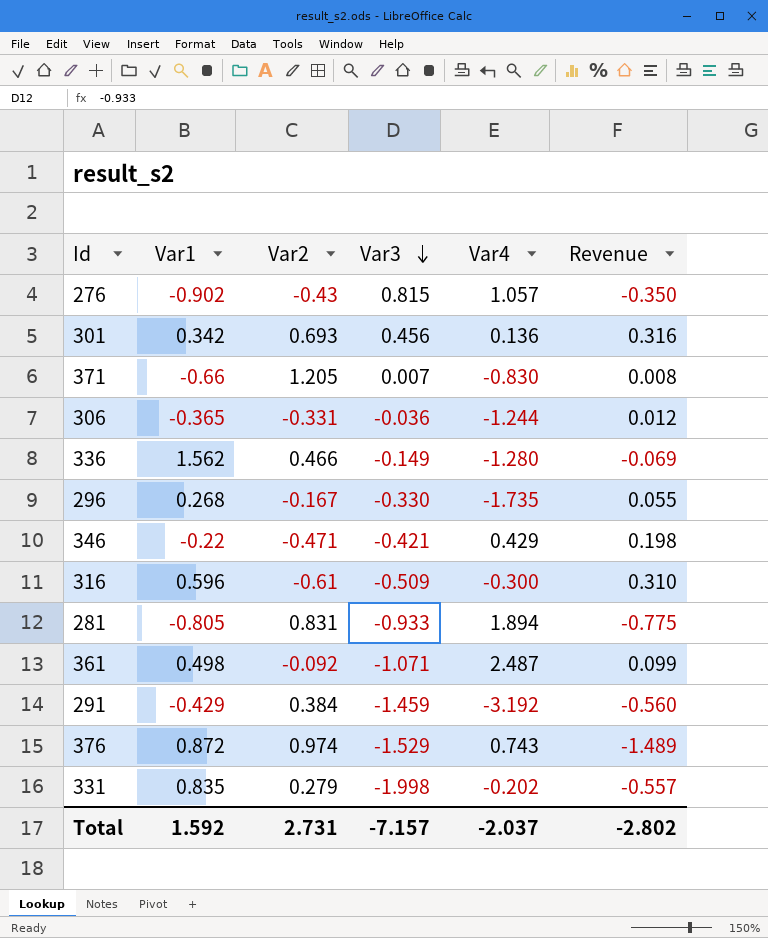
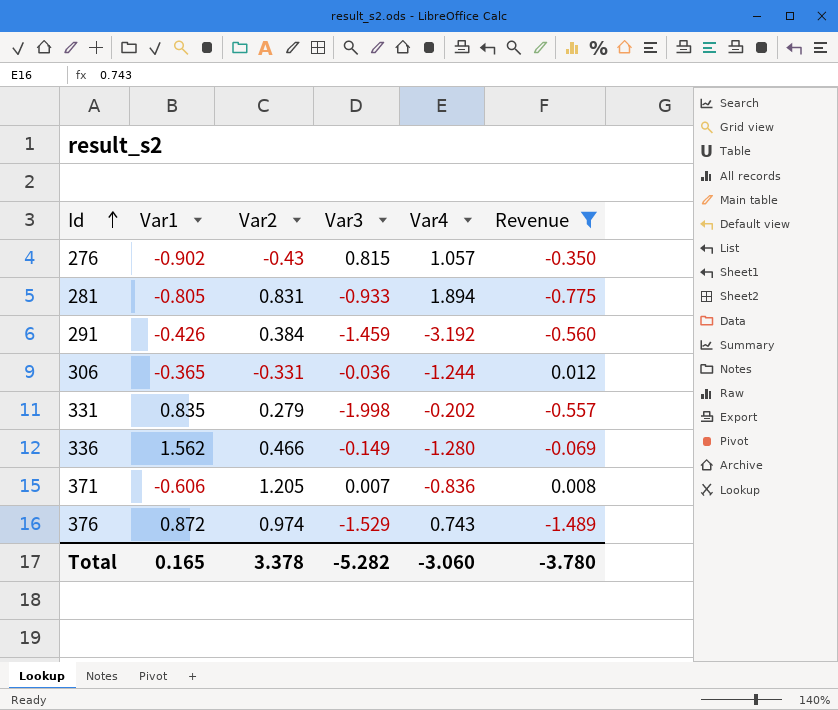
filter: none -> Revenue <= 0.012
row order: Var3 descending -> Id ascending
291 | Var1: -0.429 -> -0.426
371 | Var1: -0.66 -> -0.606
371 | Var4: -0.830 -> -0.836
Total | Var1: 1.592 -> 0.165
Total | Var2: 2.731 -> 3.378
Total | Var3: -7.157 -> -5.282
Total | Var4: -2.037 -> -3.060
Total | Revenue: -2.802 -> -3.780

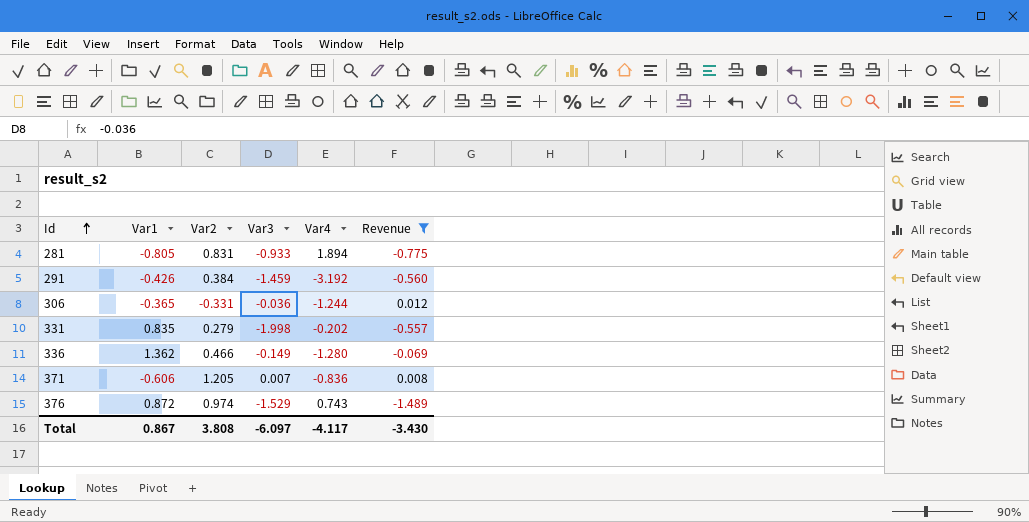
row 276: -0.902 | -0.43 | 0.815 | 1.057 | -0.350 -> none
336 | Var1: 1.562 -> 1.362
Total | Var1: 0.165 -> 0.867
Total | Var2: 3.378 -> 3.808
Total | Var3: -5.282 -> -6.097
Total | Var4: -3.060 -> -4.117
Total | Revenue: -3.780 -> -3.430

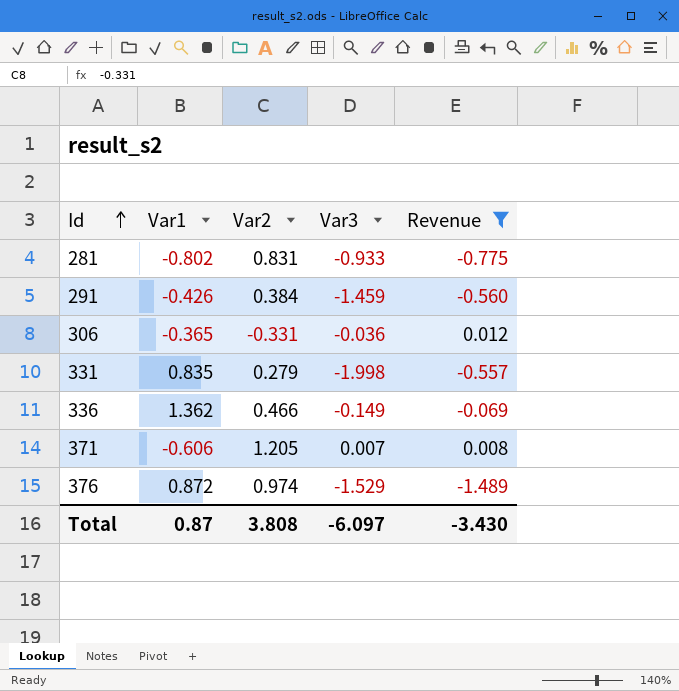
column Var4 | position: 5 -> none
281 | Var1: -0.805 -> -0.802
Total | Var1: 0.867 -> 0.87

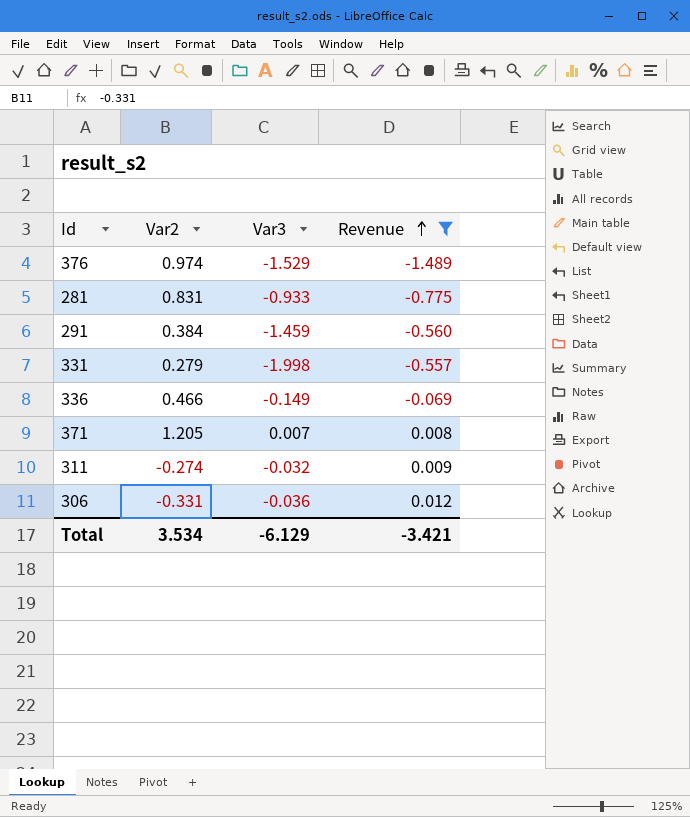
row order: Id ascending -> Revenue ascending
column Var1 | position: 2 -> none
row 311: none -> -0.274 | -0.032 | 0.009
Total | Var2: 3.808 -> 3.534
Total | Var3: -6.097 -> -6.129
Total | Revenue: -3.430 -> -3.421

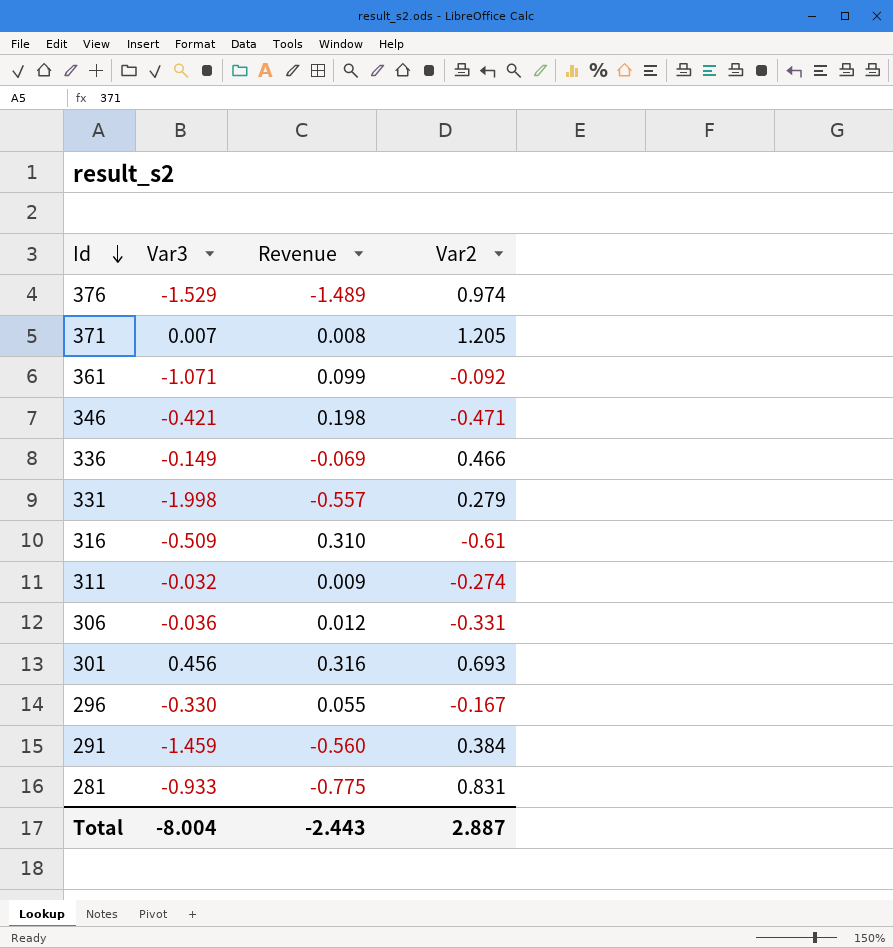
filter: Revenue <= 0.012 -> none
row order: Revenue ascending -> Id descending
column Var2 | position: 2 -> 4
Total | Var3: -6.129 -> -8.004
Total | Revenue: -3.421 -> -2.443
Total | Var2: 3.534 -> 2.887

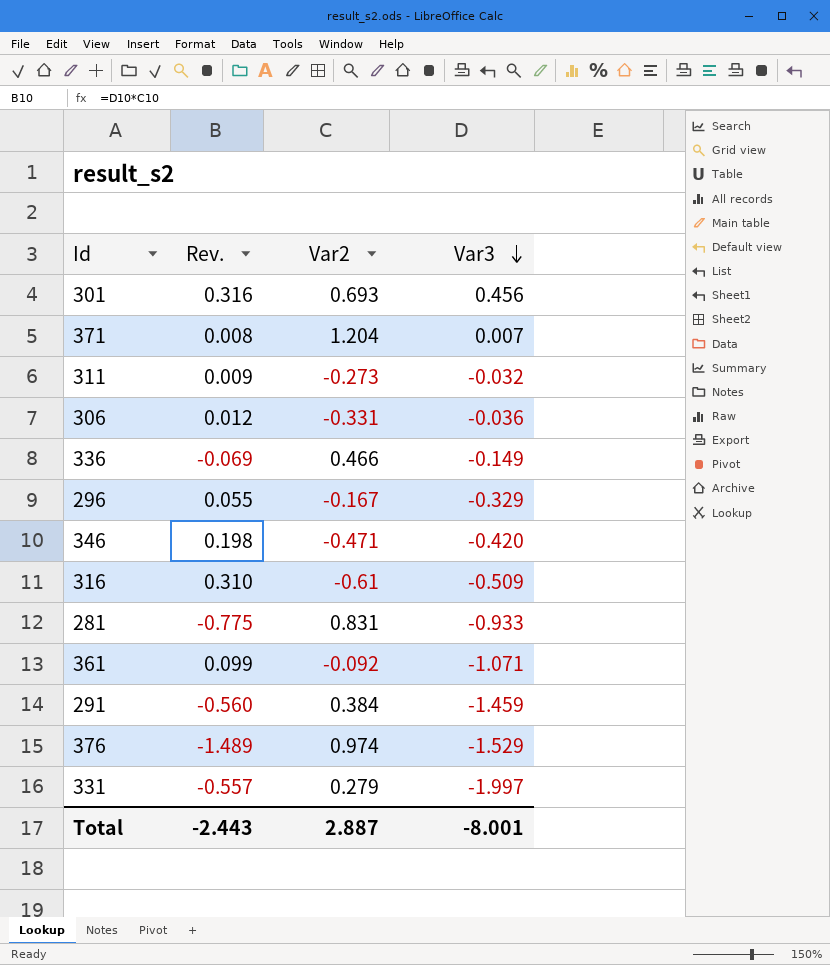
row order: Id descending -> Var3 descending
column name: Revenue -> Rev.
column Var3 | position: 2 -> 4
371 | Var2: 1.205 -> 1.204
311 | Var2: -0.274 -> -0.273
296 | Var3: -0.330 -> -0.329
346 | Var3: -0.421 -> -0.420
331 | Var3: -1.998 -> -1.997
Total | Var3: -8.004 -> -8.001

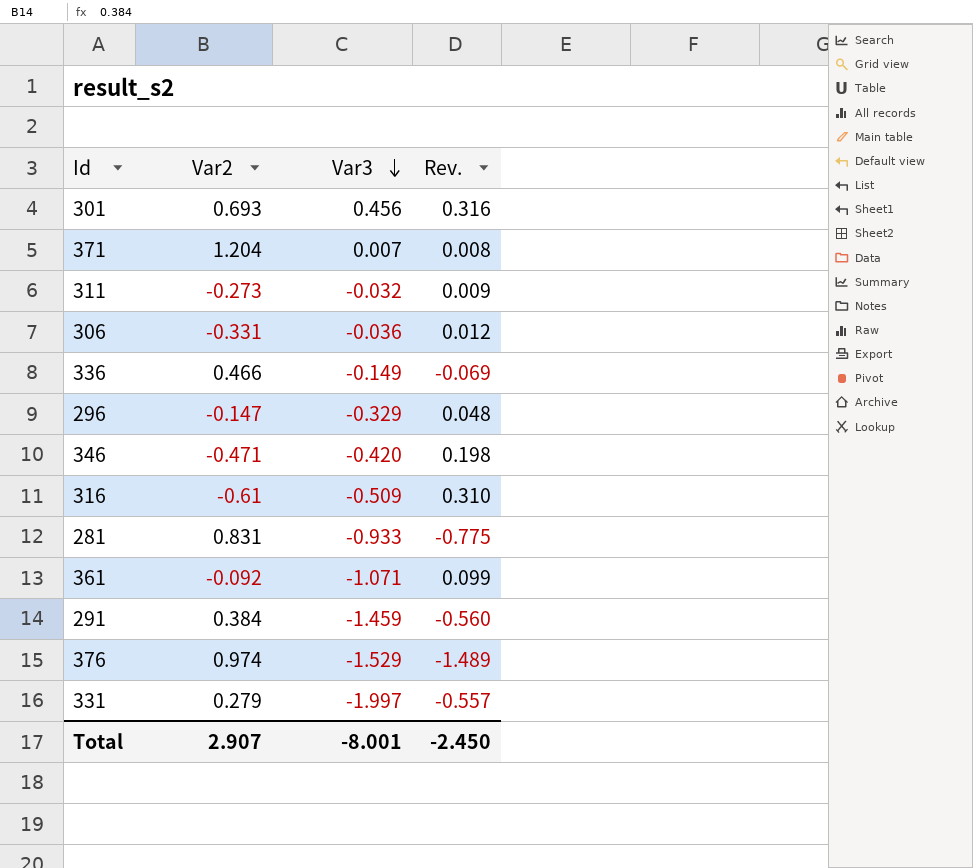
column Rev. | position: 2 -> 4
296 | Var2: -0.167 -> -0.147
296 | Rev.: 0.055 -> 0.048
Total | Var2: 2.887 -> 2.907
Total | Rev.: -2.443 -> -2.450

